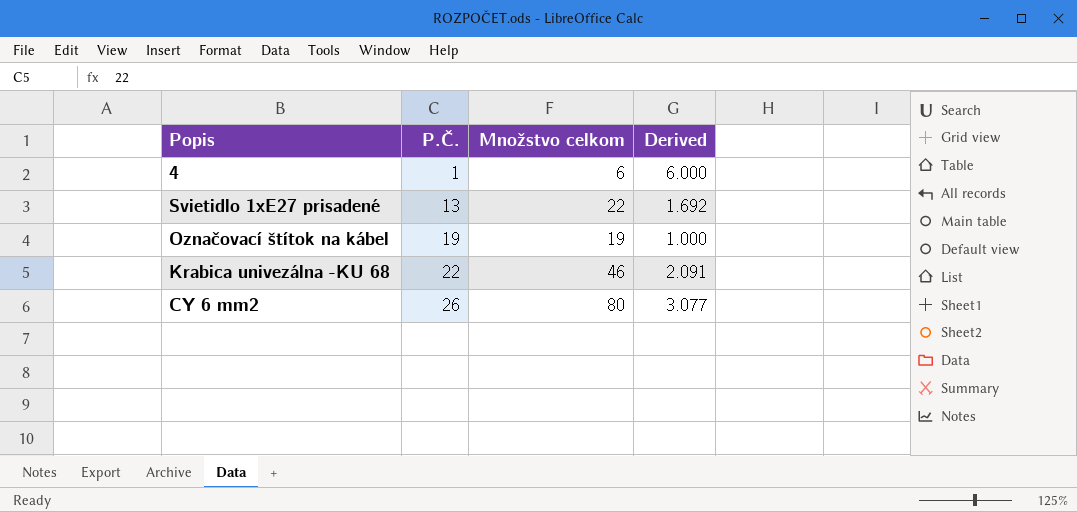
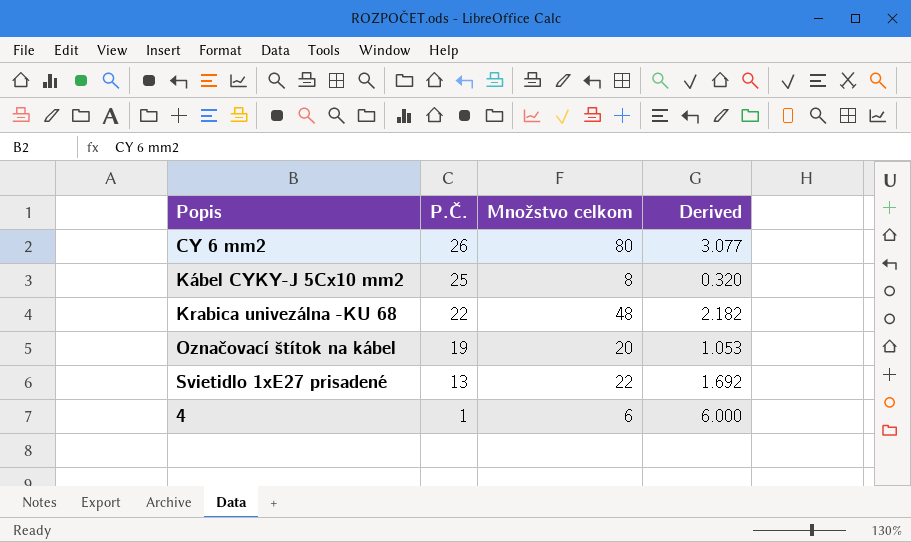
row order: P.Č. ascending -> P.Č. descending
row Kábel CYKY-J 5Cx10 mm2: none -> 25 | 8 | 0.320
Krabica univezálna -KU 68 | Množstvo celkom: 46 -> 48
Krabica univezálna -KU 68 | Derived: 2.091 -> 2.182
Označovací štítok na kábel | Množstvo celkom: 19 -> 20
Označovací štítok na kábel | Derived: 1.000 -> 1.053

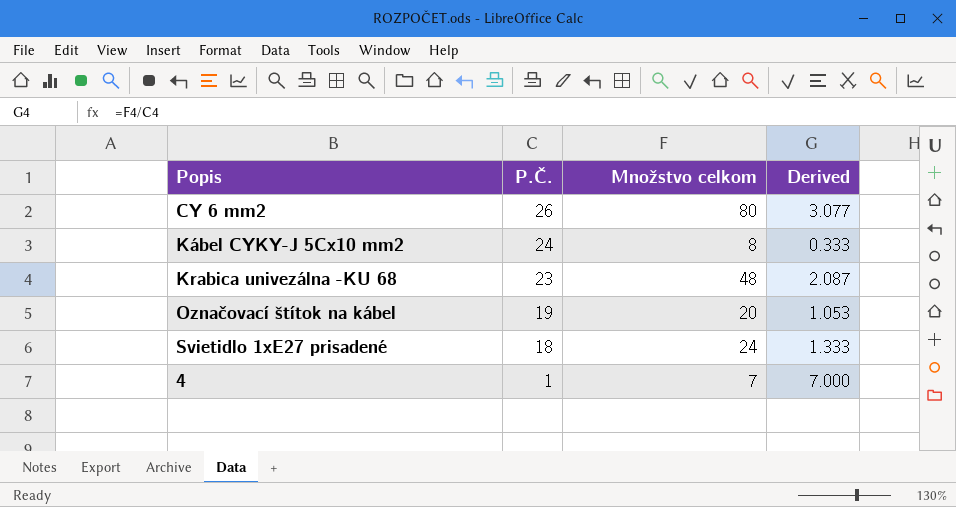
Kábel CYKY-J 5Cx10 mm2 | P.Č.: 25 -> 24
Kábel CYKY-J 5Cx10 mm2 | Derived: 0.320 -> 0.333
Krabica univezálna -KU 68 | P.Č.: 22 -> 23
Krabica univezálna -KU 68 | Derived: 2.182 -> 2.087
Svietidlo 1xE27 prisadené | P.Č.: 13 -> 18
Svietidlo 1xE27 prisadené | Množstvo celkom: 22 -> 24
Svietidlo 1xE27 prisadené | Derived: 1.692 -> 1.333
4 | Množstvo celkom: 6 -> 7
4 | Derived: 6.000 -> 7.000

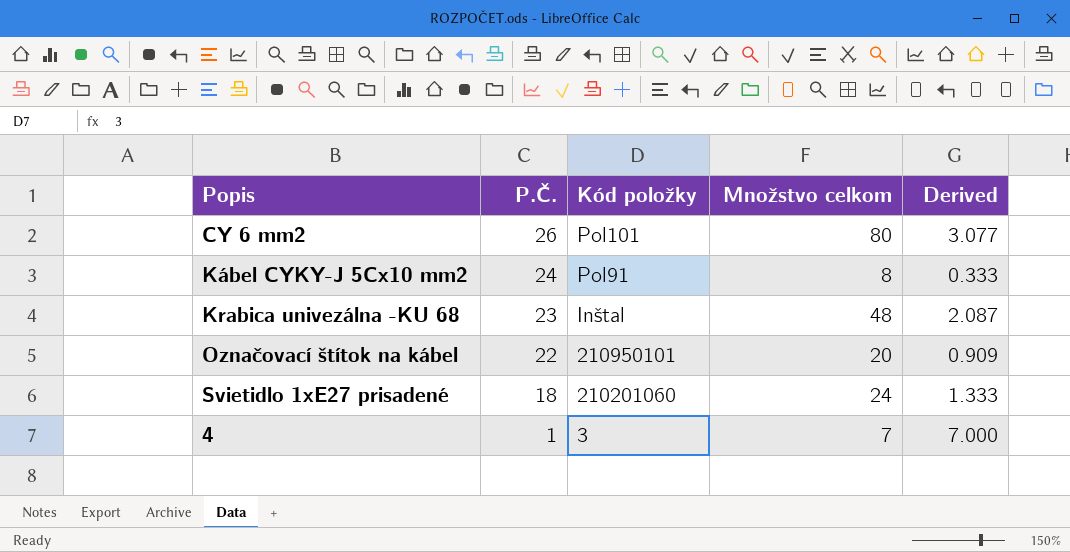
column Kód položky | position: none -> 3
Označovací štítok na kábel | P.Č.: 19 -> 22
Označovací štítok na kábel | Derived: 1.053 -> 0.909

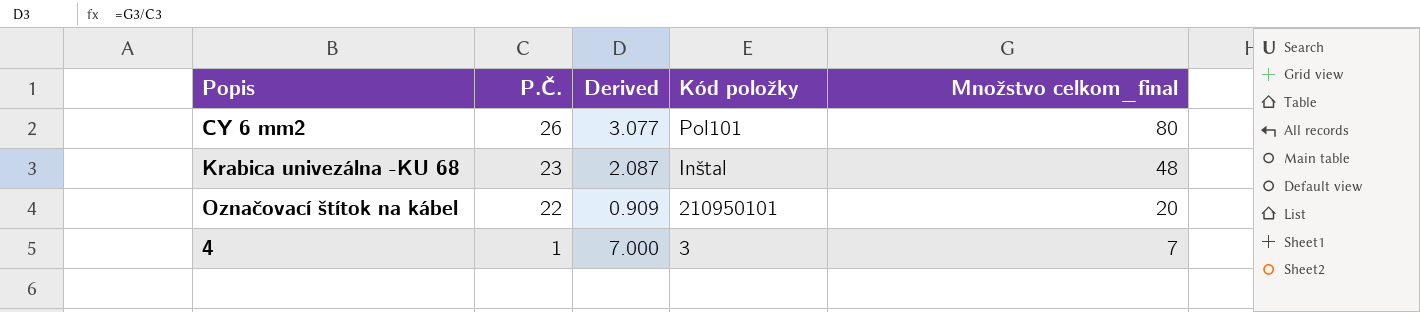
column Derived | position: 5 -> 3
column name: Množstvo celkom -> Množstvo celkom_final
row Kábel CYKY-J 5Cx10 mm2: 24 | Pol91 | 8 | 0.333 -> none
row Svietidlo 1xE27 prisadené: 18 | 210201060 | 24 | 1.333 -> none

